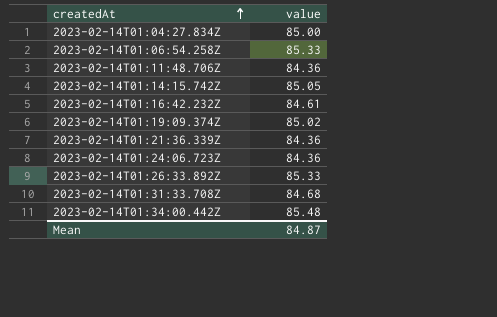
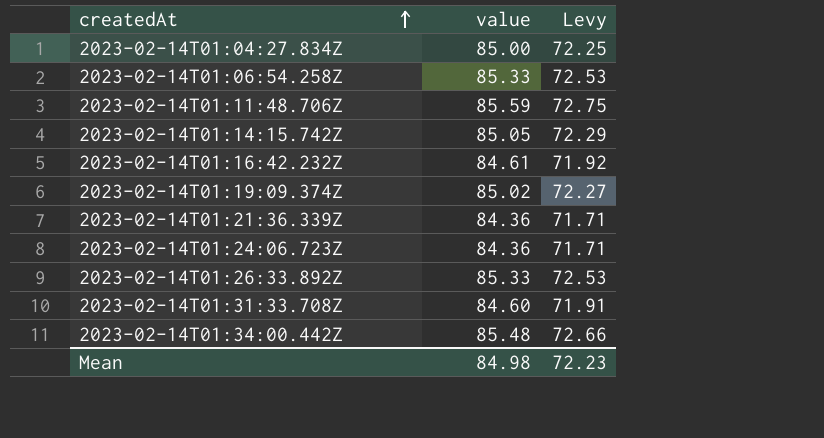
column Levy | formula: none -> [value] * 0.85
2023-02-14T01:11:48.706Z | value: 84.36 -> 85.59
2023-02-14T01:31:33.708Z | value: 84.68 -> 84.60
Mean | value: 84.87 -> 84.98

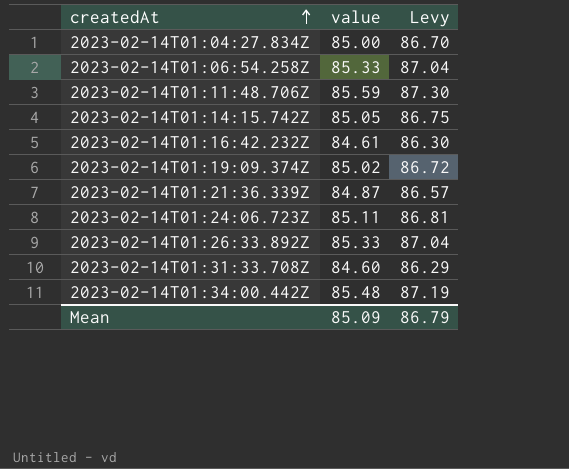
column Levy | formula: [value] * 0.85 -> [value] * 1.02
2023-02-14T01:21:36.339Z | value: 84.36 -> 84.87
2023-02-14T01:24:06.723Z | value: 84.36 -> 85.11
Mean | value: 84.98 -> 85.09
Mean | Levy: 72.23 -> 86.79

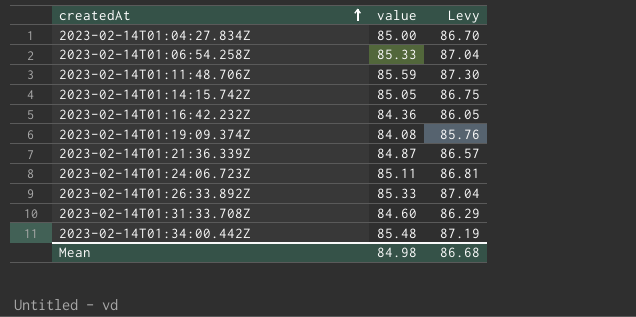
2023-02-14T01:16:42.232Z | value: 84.61 -> 84.36
2023-02-14T01:16:42.232Z | Levy: 86.30 -> 86.05
2023-02-14T01:19:09.374Z | value: 85.02 -> 84.08
2023-02-14T01:19:09.374Z | Levy: 86.72 -> 85.76
Mean | value: 85.09 -> 84.98
Mean | Levy: 86.79 -> 86.68

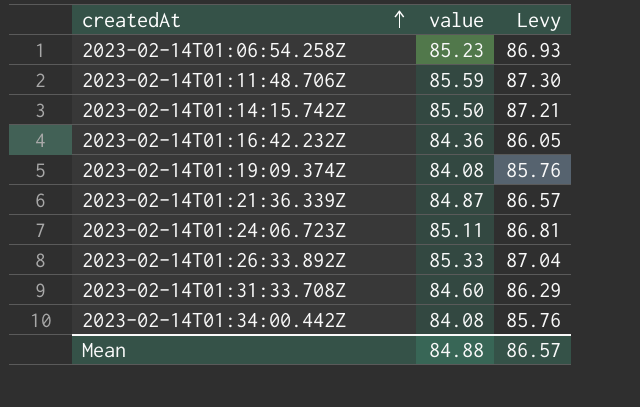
row 2023-02-14T01:04:27.834Z: 85.00 | 86.70 -> none
2023-02-14T01:06:54.258Z | value: 85.33 -> 85.23
2023-02-14T01:06:54.258Z | Levy: 87.04 -> 86.93
2023-02-14T01:14:15.742Z | value: 85.05 -> 85.50
2023-02-14T01:14:15.742Z | Levy: 86.75 -> 87.21
2023-02-14T01:34:00.442Z | value: 85.48 -> 84.08
2023-02-14T01:34:00.442Z | Levy: 87.19 -> 85.76
Mean | value: 84.98 -> 84.88
Mean | Levy: 86.68 -> 86.57

